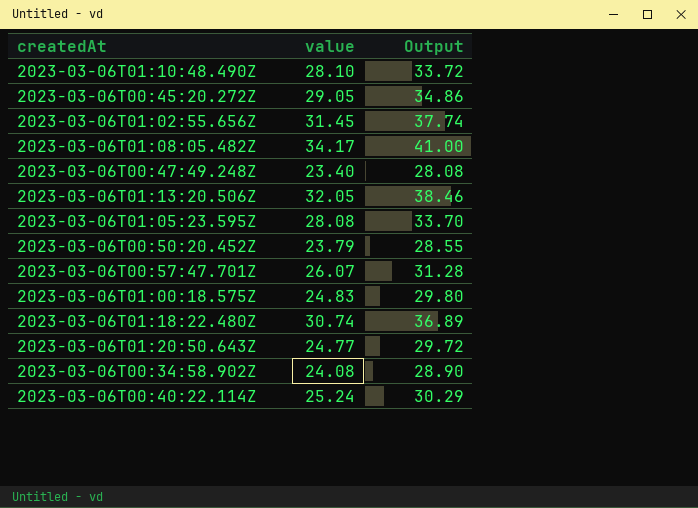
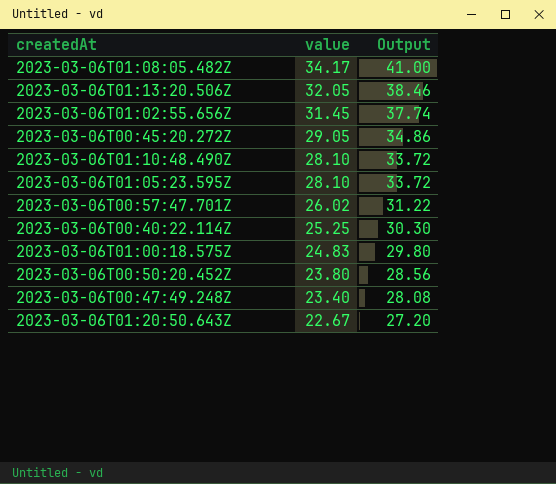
row order: none -> value descending
row 2023-03-06T01:18:22.480Z: 30.74 | 36.89 -> none
row 2023-03-06T00:34:58.902Z: 24.08 | 28.90 -> none
2023-03-06T01:05:23.595Z | value: 28.08 -> 28.10
2023-03-06T01:05:23.595Z | Output: 33.70 -> 33.72
2023-03-06T00:57:47.701Z | value: 26.07 -> 26.02
2023-03-06T00:57:47.701Z | Output: 31.28 -> 31.22
2023-03-06T00:40:22.114Z | value: 25.24 -> 25.25
2023-03-06T00:40:22.114Z | Output: 30.29 -> 30.30
2023-03-06T00:50:20.452Z | value: 23.79 -> 23.80
2023-03-06T00:50:20.452Z | Output: 28.55 -> 28.56
2023-03-06T01:20:50.643Z | value: 24.77 -> 22.67
2023-03-06T01:20:50.643Z | Output: 29.72 -> 27.20

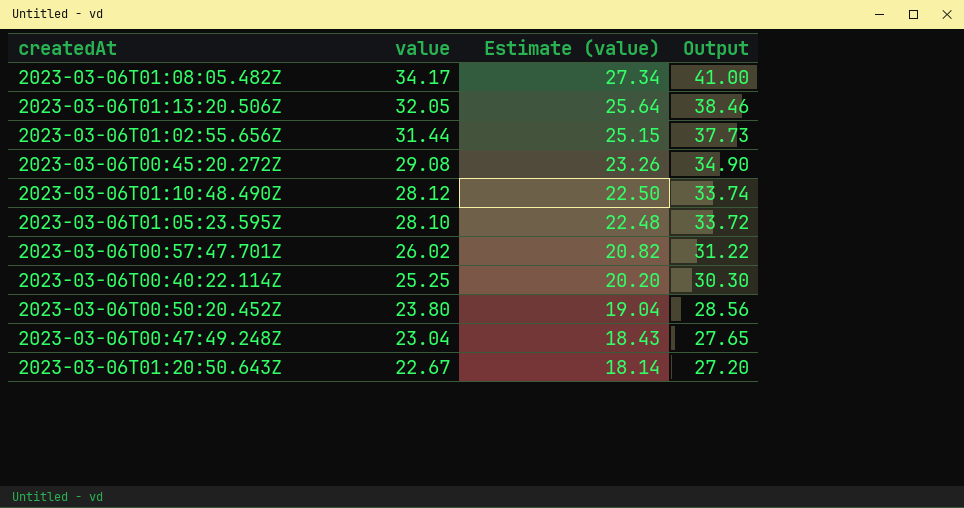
column Estimate (value) | formula: none -> [value] * 0.8
row 2023-03-06T01:00:18.575Z: 24.83 | 29.80 -> none
2023-03-06T01:02:55.656Z | value: 31.45 -> 31.44
2023-03-06T01:02:55.656Z | Output: 37.74 -> 37.73
2023-03-06T00:45:20.272Z | value: 29.05 -> 29.08
2023-03-06T00:45:20.272Z | Output: 34.86 -> 34.90
2023-03-06T01:10:48.490Z | value: 28.10 -> 28.12
2023-03-06T01:10:48.490Z | Output: 33.72 -> 33.74
2023-03-06T00:47:49.248Z | value: 23.40 -> 23.04
2023-03-06T00:47:49.248Z | Output: 28.08 -> 27.65

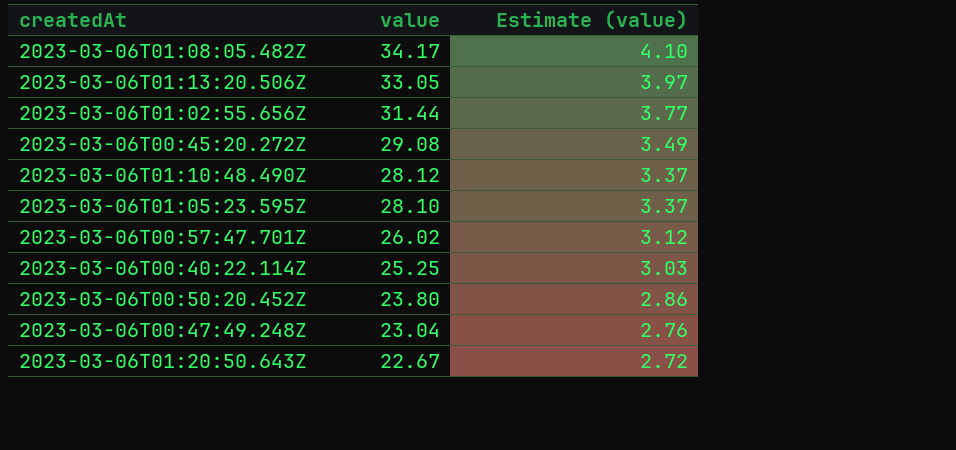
column Output | formula: [value] * 1.2 -> none
column Estimate (value) | formula: [value] * 0.8 -> [value] * 0.12
2023-03-06T01:13:20.506Z | value: 32.05 -> 33.05

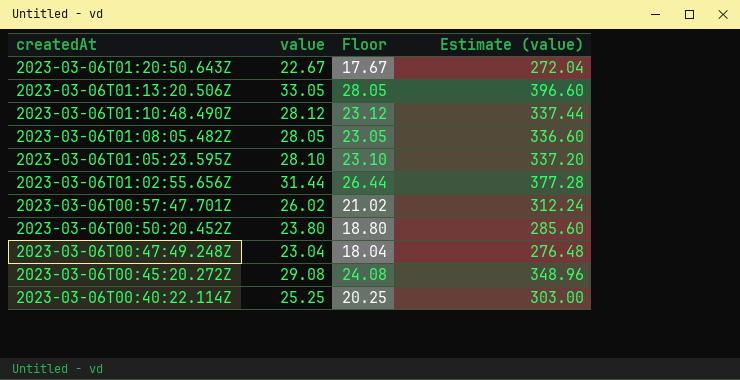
row order: value descending -> createdAt descending
column Floor | formula: none -> [value] - 5
column Estimate (value) | formula: [value] * 0.12 -> [value] * 12
2023-03-06T01:08:05.482Z | value: 34.17 -> 28.05

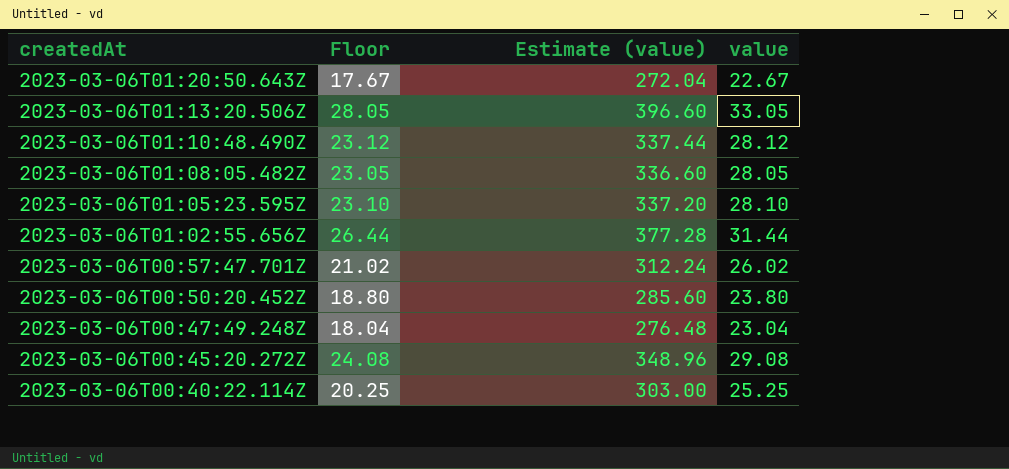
column value | position: 2 -> 4

